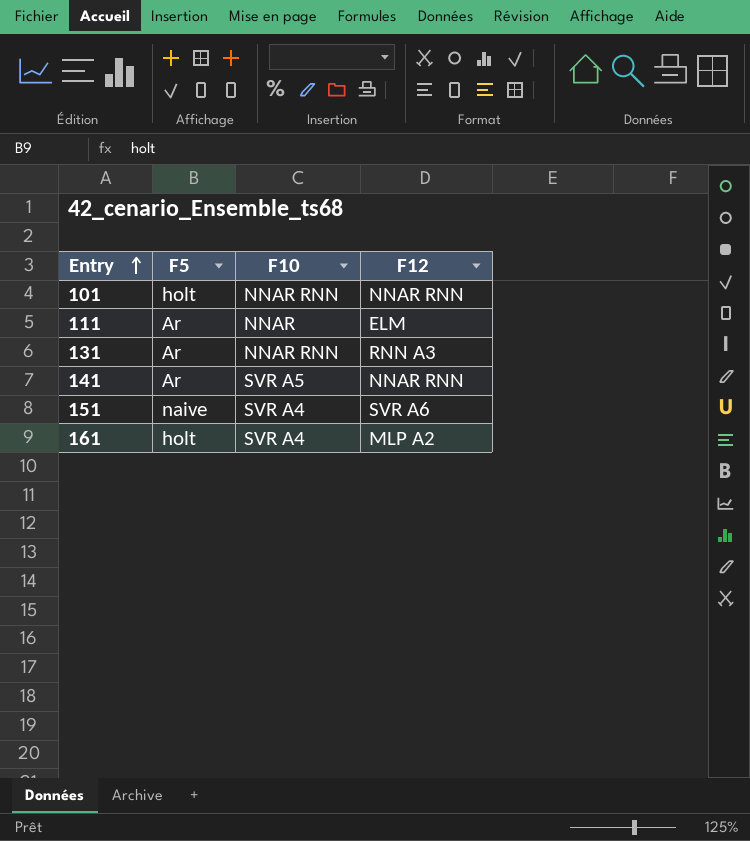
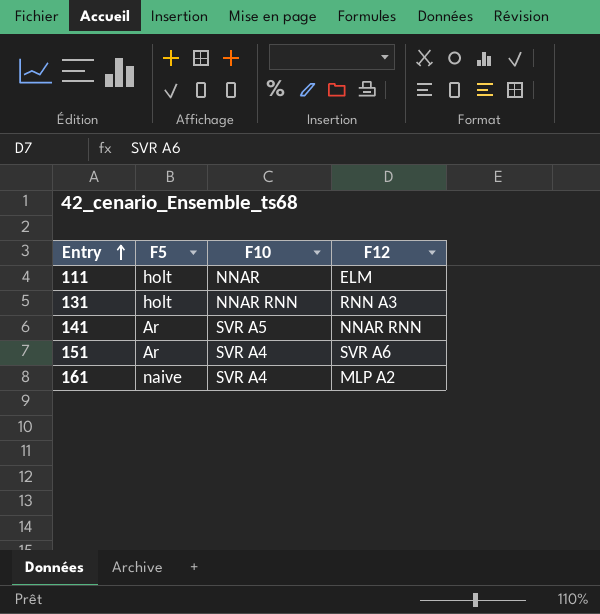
row 101: holt | NNAR RNN | NNAR RNN -> none
111 | F5: Ar -> holt
131 | F5: Ar -> holt
151 | F5: naive -> Ar
161 | F5: holt -> naive

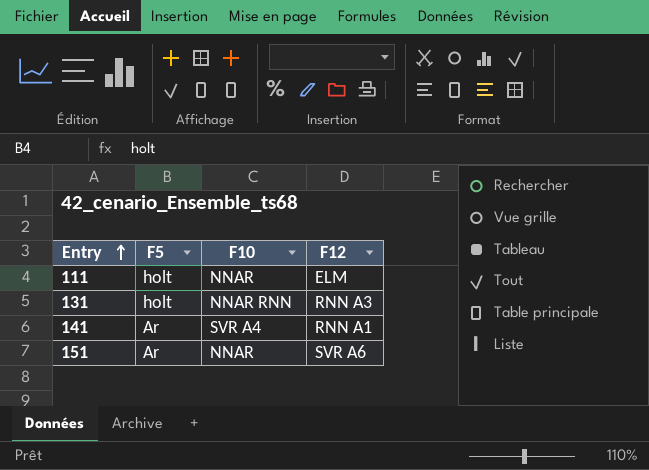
row 161: naive | SVR A4 | MLP A2 -> none
141 | F10: SVR A5 -> SVR A4
141 | F12: NNAR RNN -> RNN A1
151 | F10: SVR A4 -> NNAR

